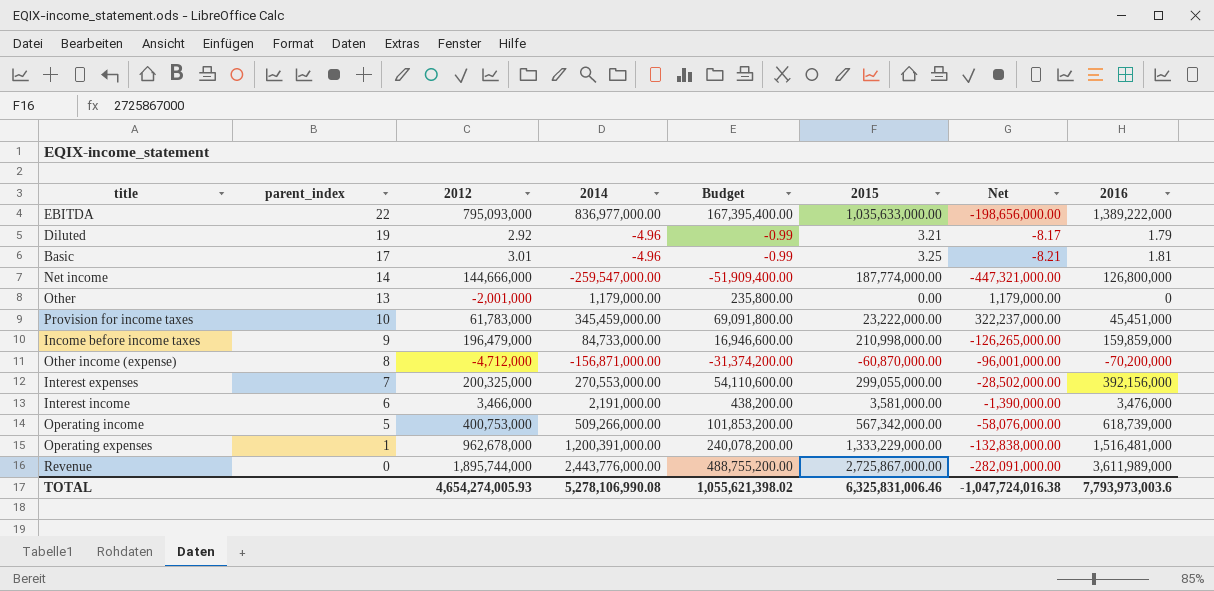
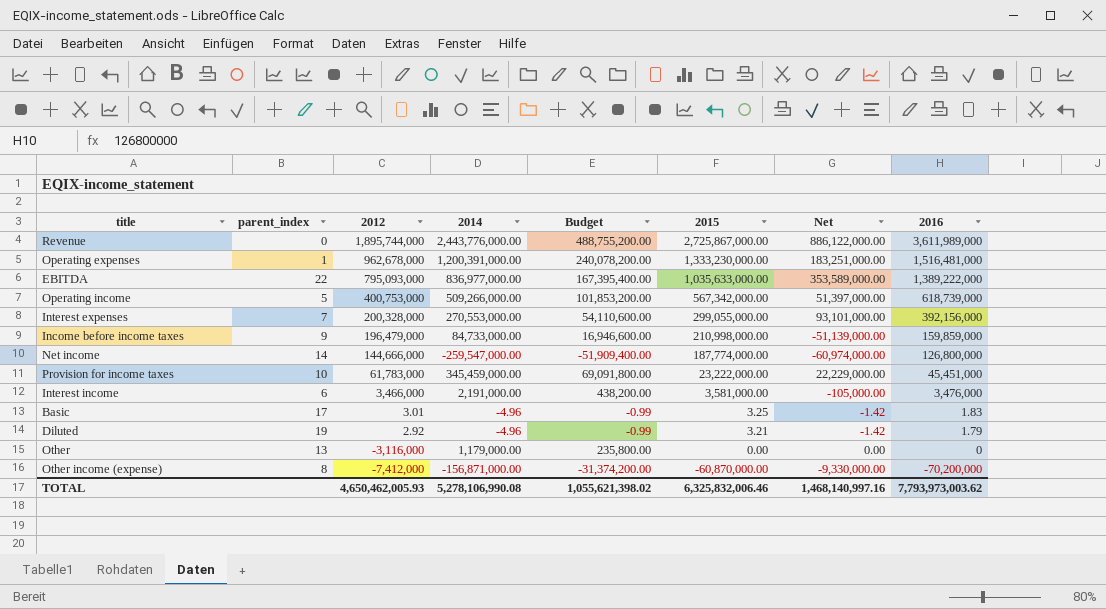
row order: parent_index descending -> 2012 descending
column Net | formula: [2014] - [2015] -> [2016] - [2015]
Operating expenses | 2015: 1,333,229,000.00 -> 1,333,230,000.00
Interest expenses | 2012: 200,325,000 -> 200,328,000
Basic | 2016: 1.81 -> 1.83
Other | 2012: -2,001,000 -> -3,116,000
Other income (expense) | 2012: -4,712,000 -> -7,412,000
TOTAL | 2012: 4,654,274,005.93 -> 4,650,462,005.93
TOTAL | 2015: 6,325,831,006.46 -> 6,325,832,006.46
TOTAL | Net: -1,047,724,016.38 -> 1,468,140,997.16
TOTAL | 2016: 7,793,973,003.6 -> 7,793,973,003.62

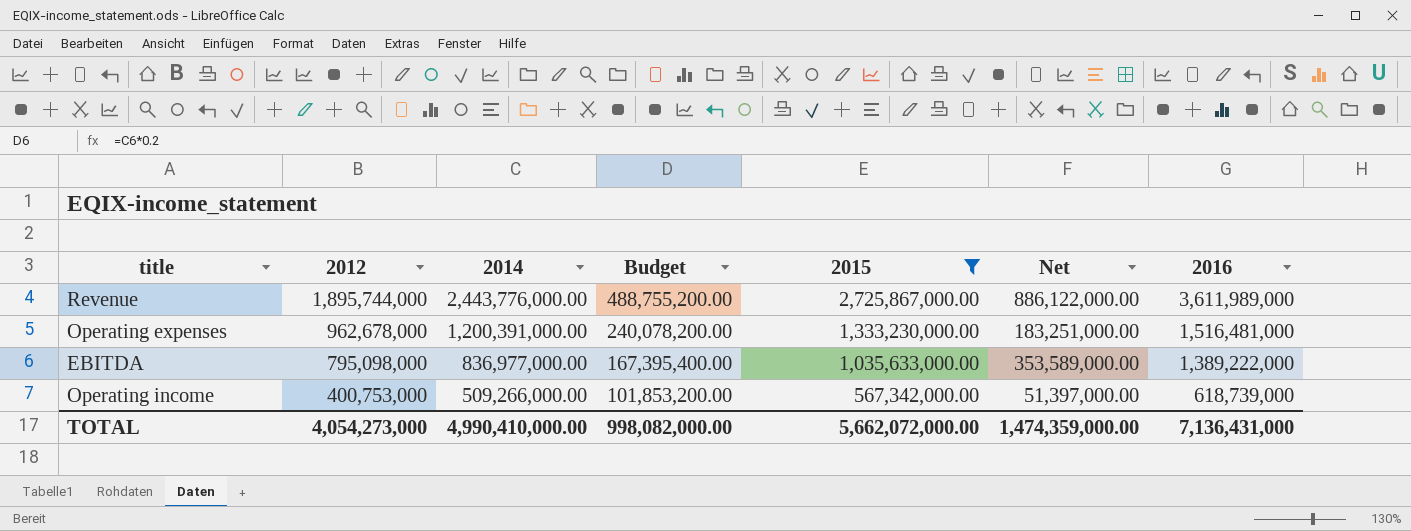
filter: none -> 2015 >= 567,342,000.00
column parent_index | position: 2 -> none
EBITDA | 2012: 795,093,000 -> 795,098,000
TOTAL | 2012: 4,650,462,005.93 -> 4,054,273,000
TOTAL | 2014: 5,278,106,990.08 -> 4,990,410,000.00
TOTAL | Budget: 1,055,621,398.02 -> 998,082,000.00
TOTAL | 2015: 6,325,832,006.46 -> 5,662,072,000.00
TOTAL | Net: 1,468,140,997.16 -> 1,474,359,000.00
TOTAL | 2016: 7,793,973,003.62 -> 7,136,431,000

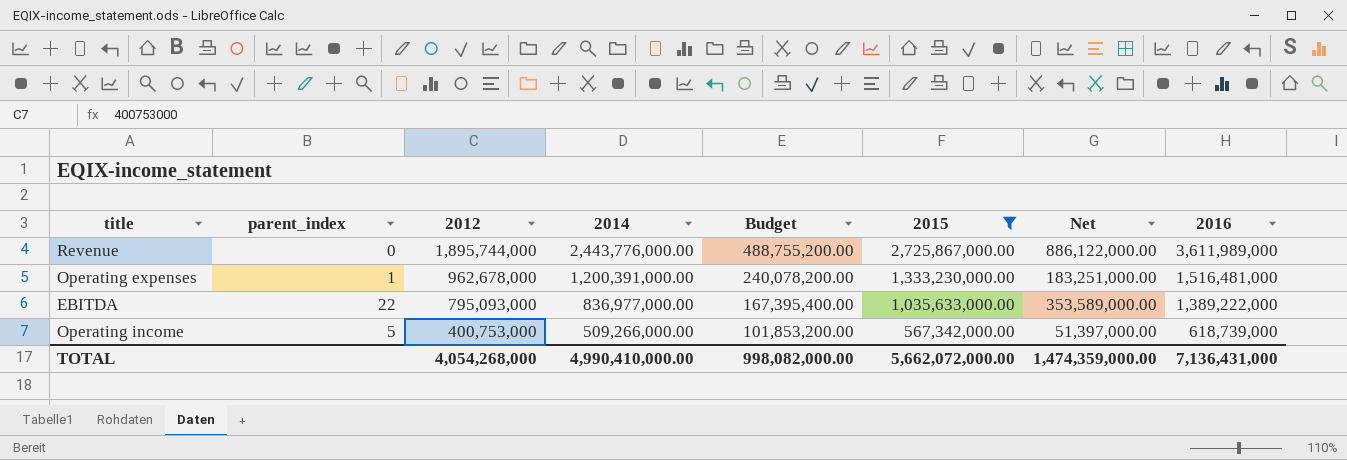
column parent_index | position: none -> 2
EBITDA | 2012: 795,098,000 -> 795,093,000
TOTAL | 2012: 4,054,273,000 -> 4,054,268,000

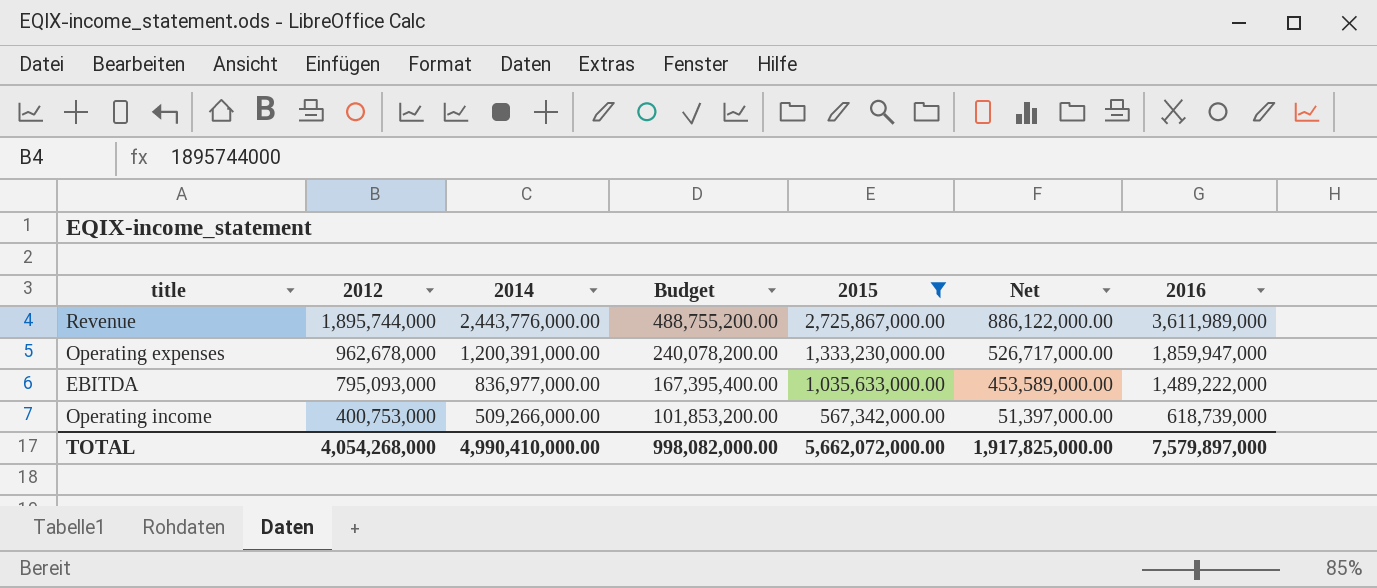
column parent_index | position: 2 -> none
Operating expenses | Net: 183,251,000.00 -> 526,717,000.00
Operating expenses | 2016: 1,516,481,000 -> 1,859,947,000
EBITDA | Net: 353,589,000.00 -> 453,589,000.00
EBITDA | 2016: 1,389,222,000 -> 1,489,222,000
TOTAL | Net: 1,474,359,000.00 -> 1,917,825,000.00
TOTAL | 2016: 7,136,431,000 -> 7,579,897,000

